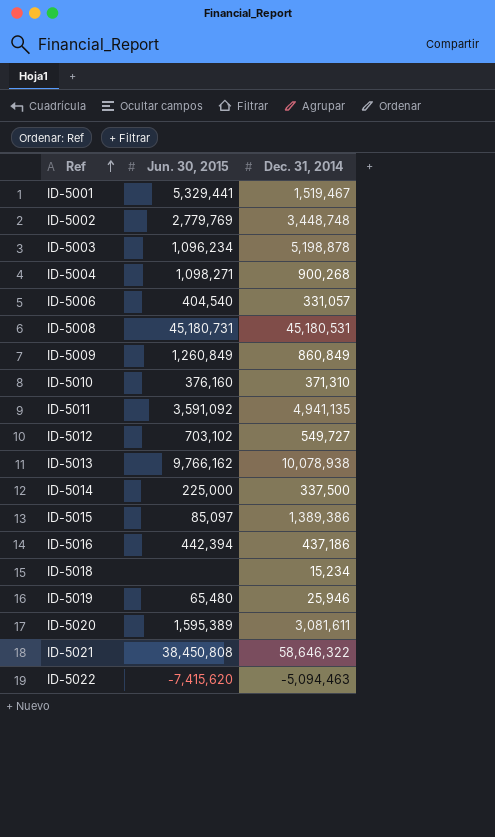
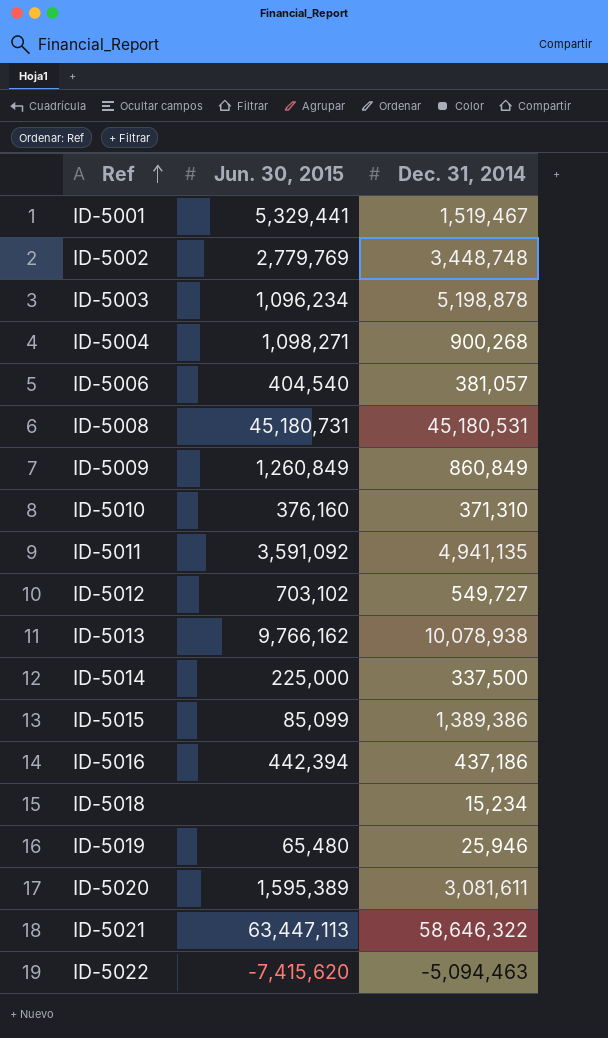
ID-5006 | Dec. 31, 2014: 331,057 -> 381,057
ID-5015 | Jun. 30, 2015: 85,097 -> 85,099
ID-5021 | Jun. 30, 2015: 38,450,808 -> 63,447,113

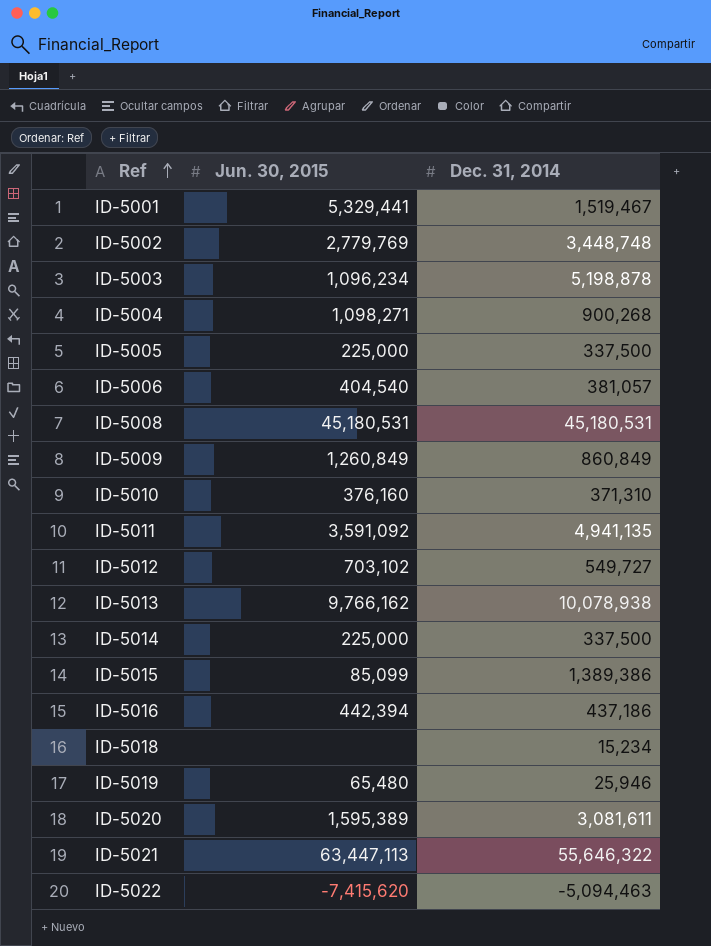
row ID-5005: none -> 225,000 | 337,500
ID-5008 | Jun. 30, 2015: 45,180,731 -> 45,180,531
ID-5021 | Dec. 31, 2014: 58,646,322 -> 55,646,322

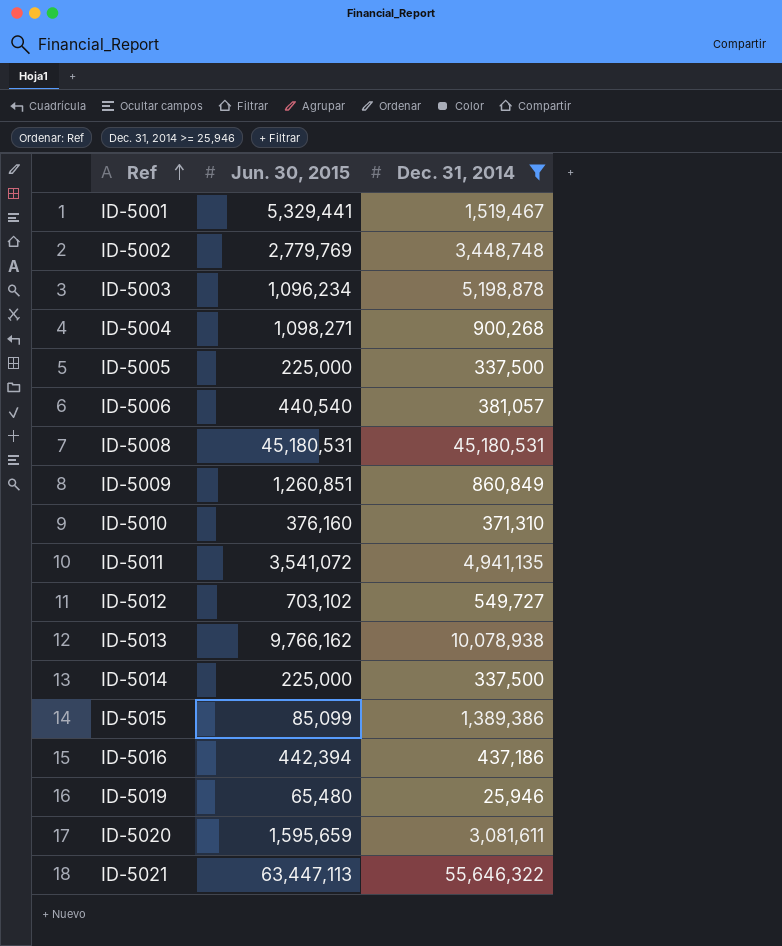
filter: none -> Dec. 31, 2014 >= 25,946
ID-5006 | Jun. 30, 2015: 404,540 -> 440,540
ID-5009 | Jun. 30, 2015: 1,260,849 -> 1,260,851
ID-5011 | Jun. 30, 2015: 3,591,092 -> 3,541,072
ID-5020 | Jun. 30, 2015: 1,595,389 -> 1,595,659

